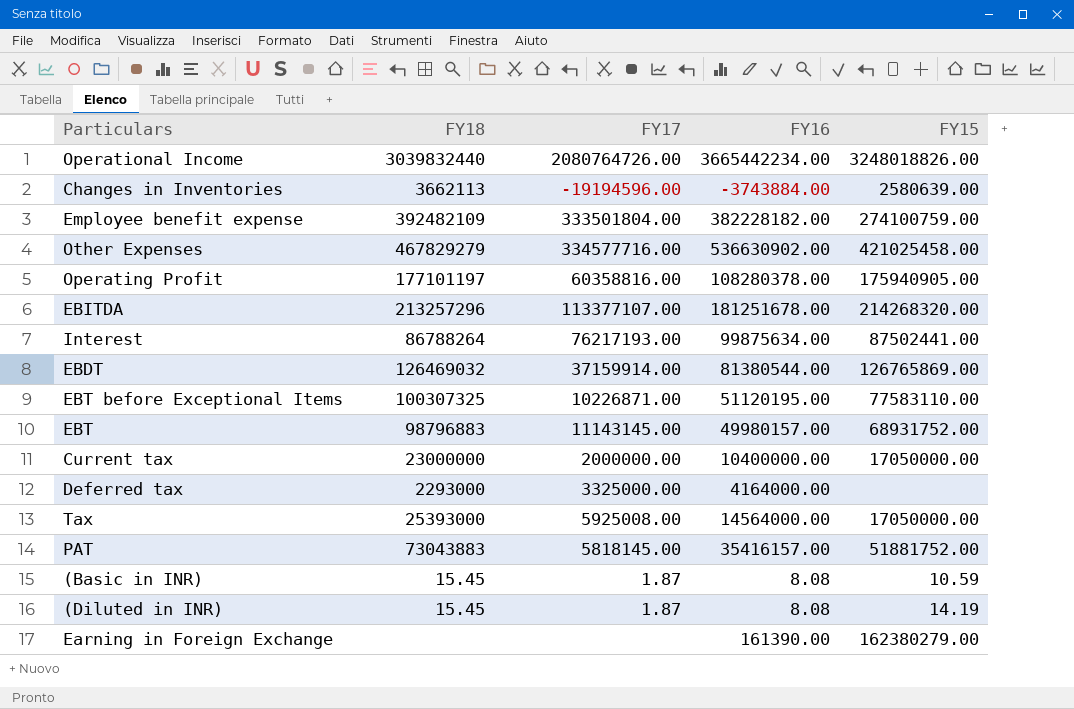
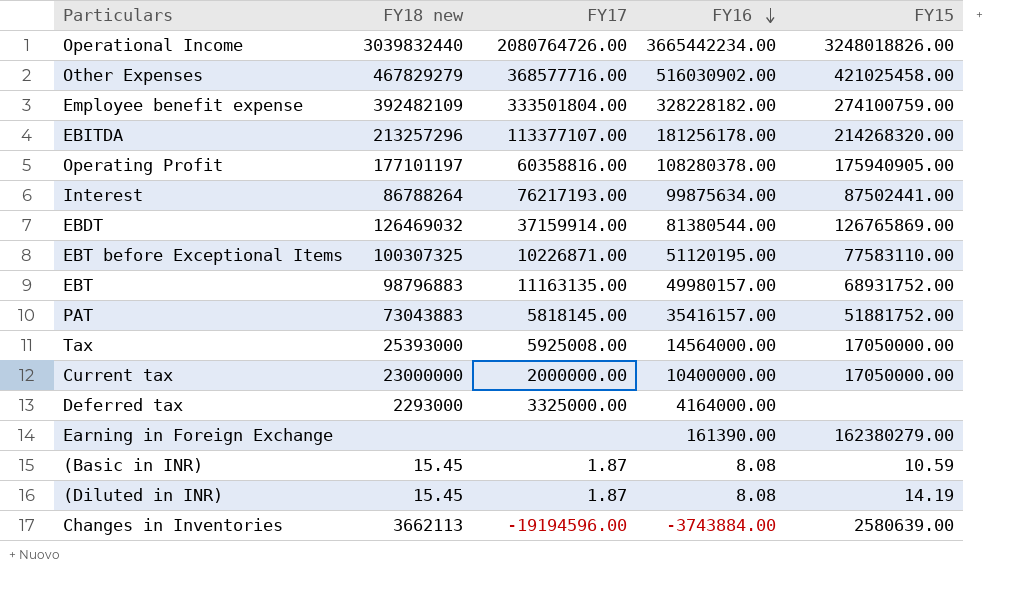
row order: none -> FY16 descending
column name: FY18 -> FY18 new
Other Expenses | FY17: 334577716.00 -> 368577716.00
Other Expenses | FY16: 536630902.00 -> 516030902.00
Employee benefit expense | FY16: 382228182.00 -> 328228182.00
EBITDA | FY16: 181251678.00 -> 181256178.00
EBT | FY17: 11143145.00 -> 11163135.00

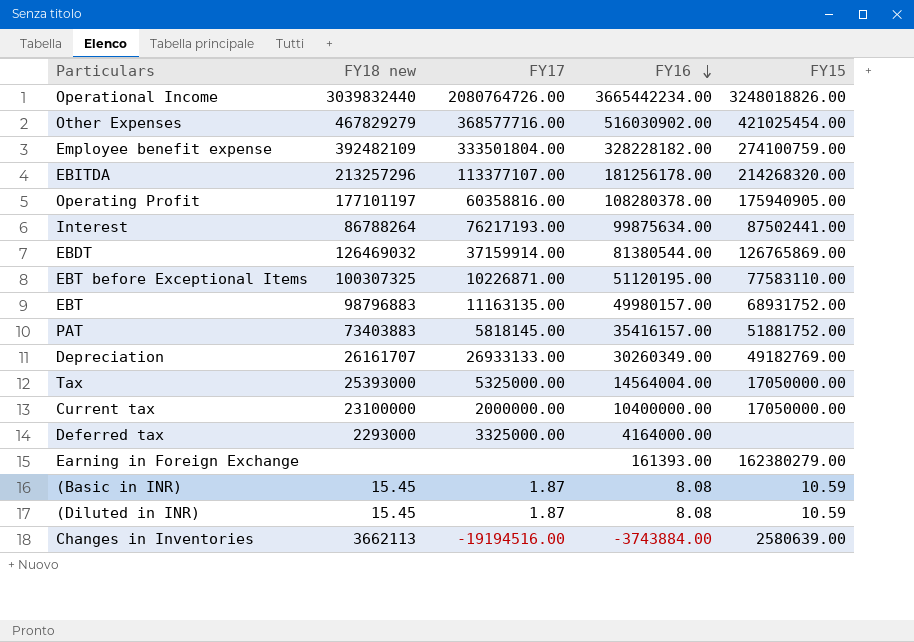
Other Expenses | FY15: 421025458.00 -> 421025454.00
PAT | FY18 new: 73043883 -> 73403883
row Depreciation: none -> 26161707 | 26933133.00 | 30260349.00 | 49182769.00
Tax | FY17: 5925008.00 -> 5325000.00
Tax | FY16: 14564000.00 -> 14564004.00
Current tax | FY18 new: 23000000 -> 23100000
Earning in Foreign Exchange | FY16: 161390.00 -> 161393.00
(Diluted in INR) | FY15: 14.19 -> 10.59
Changes in Inventories | FY17: -19194596.00 -> -19194516.00

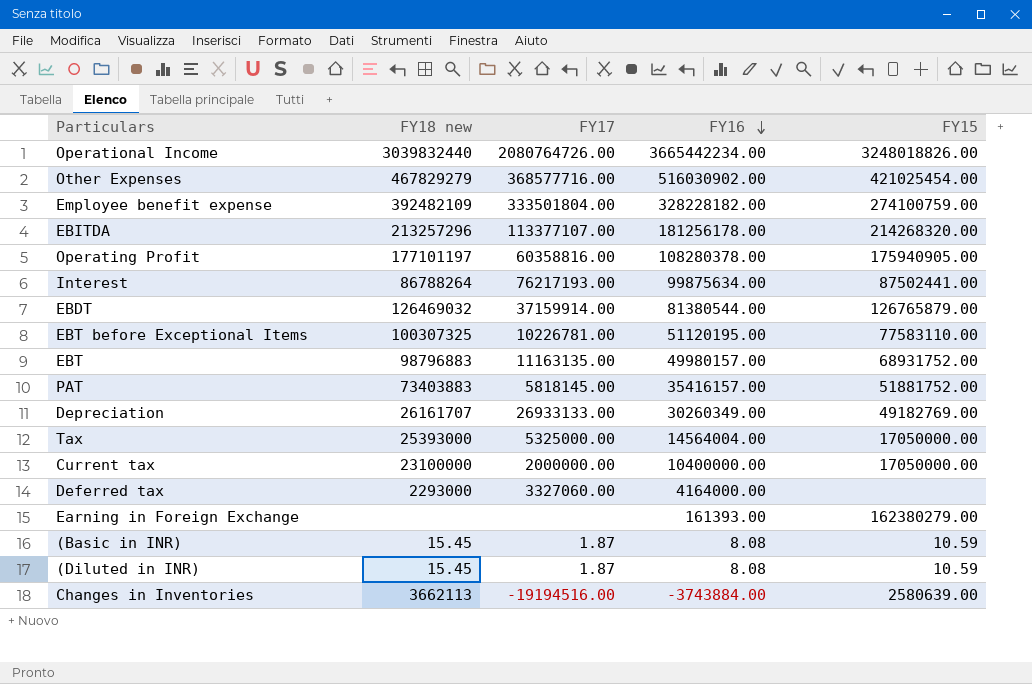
EBDT | FY15: 126765869.00 -> 126765879.00
EBT before Exceptional Items | FY17: 10226871.00 -> 10226781.00
Deferred tax | FY17: 3325000.00 -> 3327060.00

